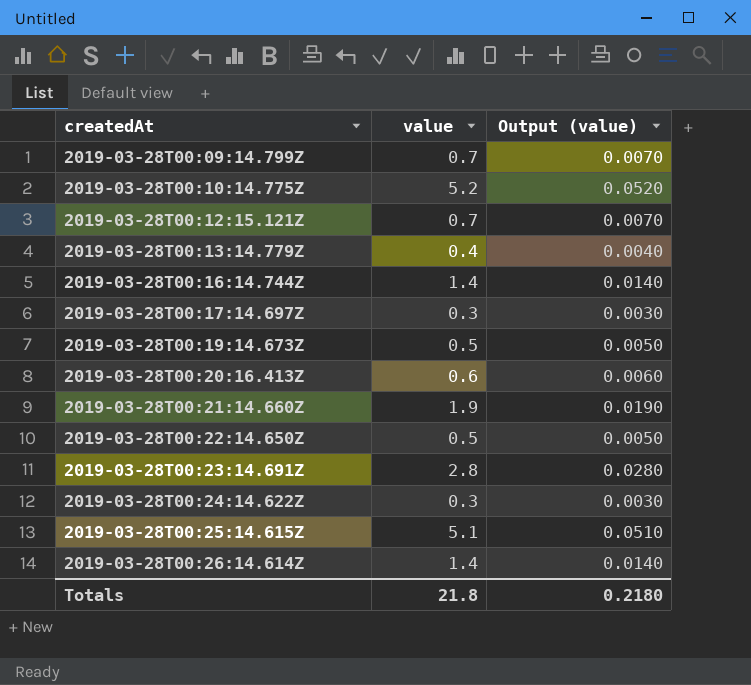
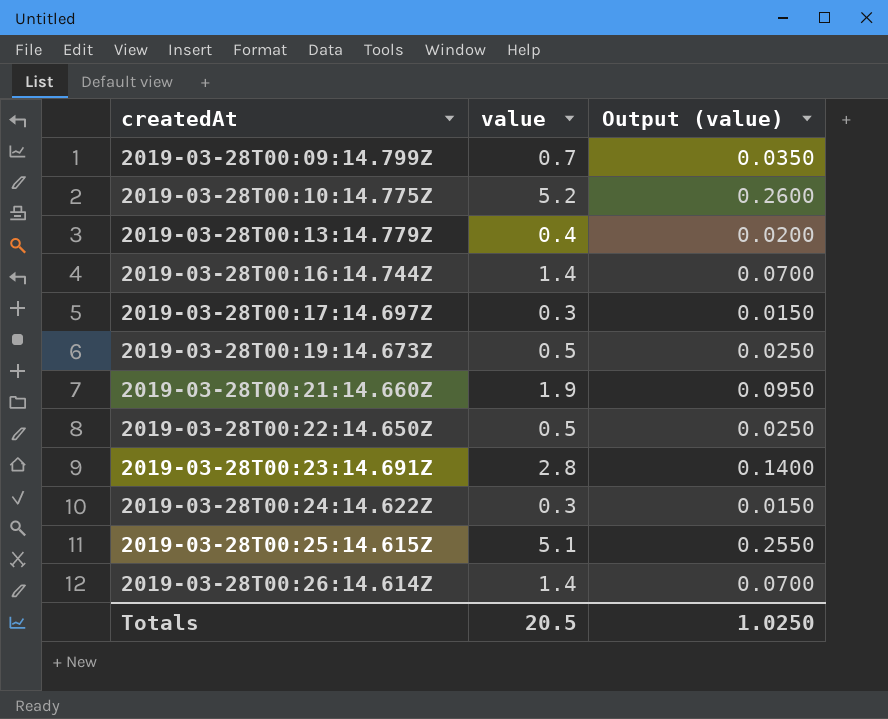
column Output (value) | formula: [value] * 0.01 -> [value] * 0.05
row 2019-03-28T00:12:15.121Z: 0.7 | 0.0070 -> none
row 2019-03-28T00:20:16.413Z: 0.6 | 0.0060 -> none
Totals | value: 21.8 -> 20.5
Totals | Output (value): 0.2180 -> 1.0250

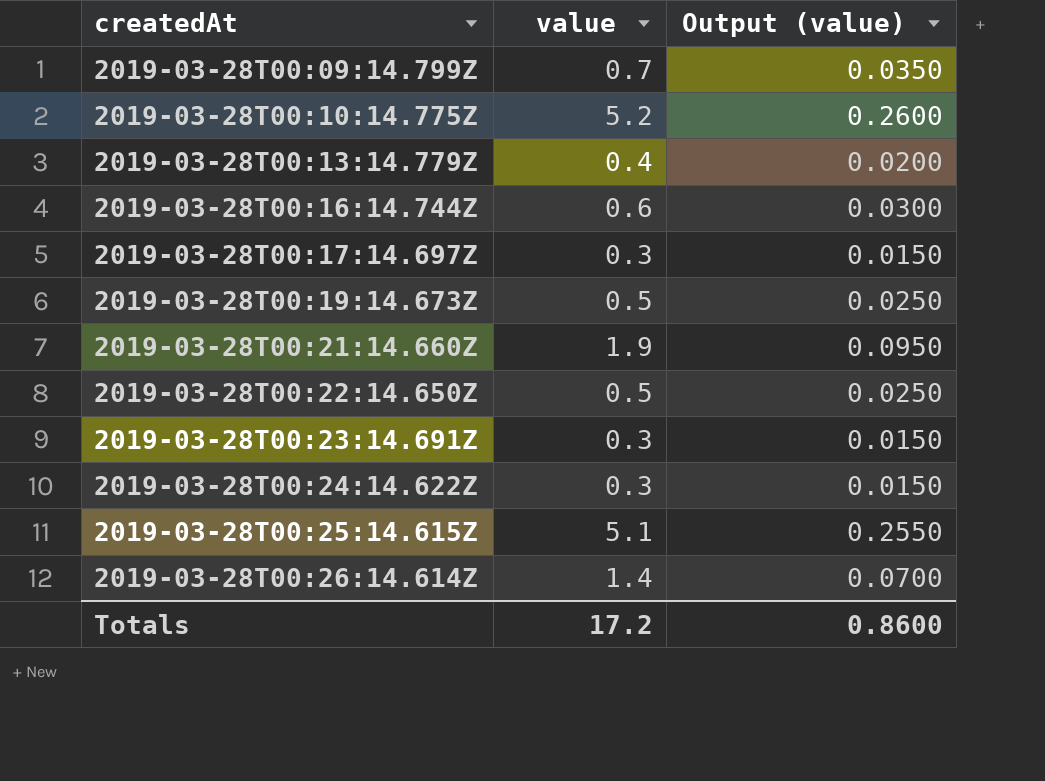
2019-03-28T00:16:14.744Z | value: 1.4 -> 0.6
2019-03-28T00:16:14.744Z | Output (value): 0.0700 -> 0.0300
2019-03-28T00:23:14.691Z | value: 2.8 -> 0.3
2019-03-28T00:23:14.691Z | Output (value): 0.1400 -> 0.0150
Totals | value: 20.5 -> 17.2
Totals | Output (value): 1.0250 -> 0.8600

